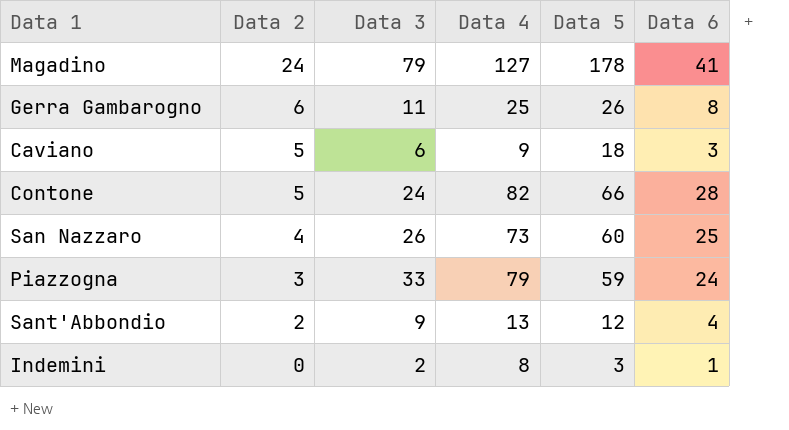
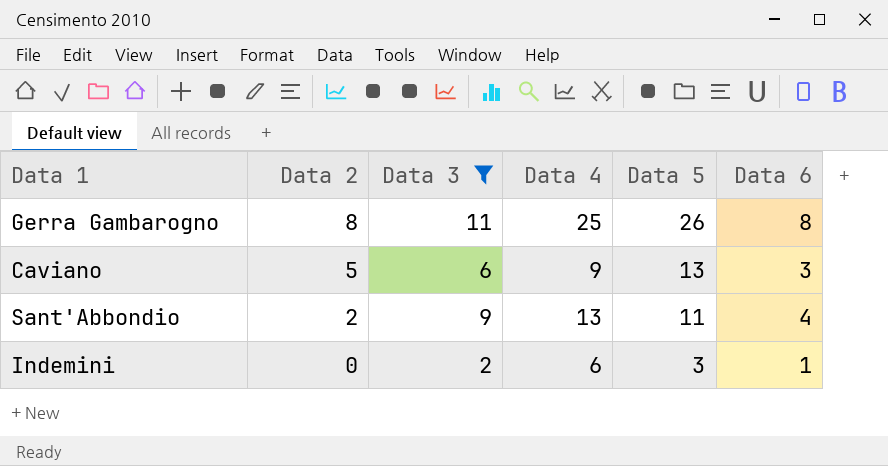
filter: none -> Data 3 <= 11
Gerra Gambarogno | Data 2: 6 -> 8
Caviano | Data 5: 18 -> 13
Sant'Abbondio | Data 5: 12 -> 11
Indemini | Data 4: 8 -> 6

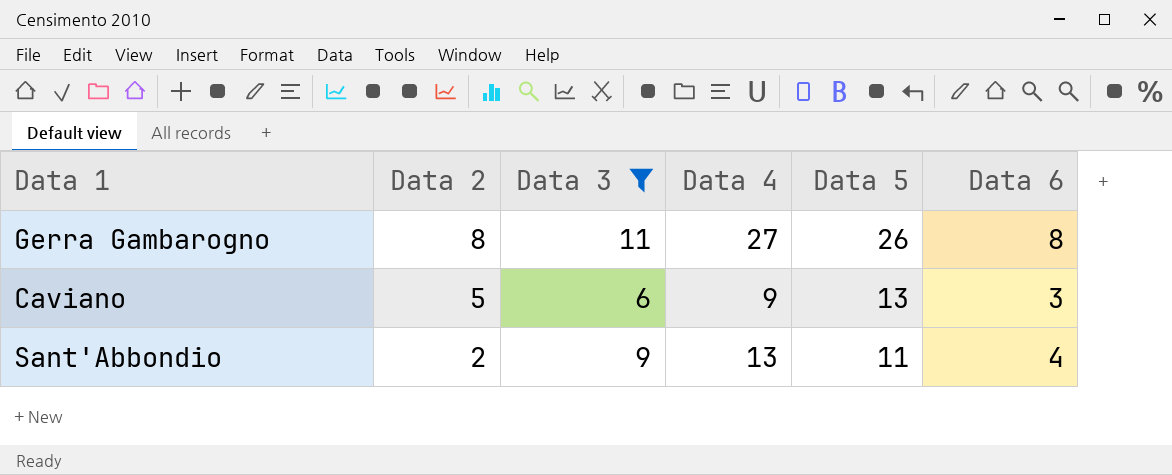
row Indemini: 0 | 2 | 6 | 3 | 1 -> none
Gerra Gambarogno | Data 4: 25 -> 27

